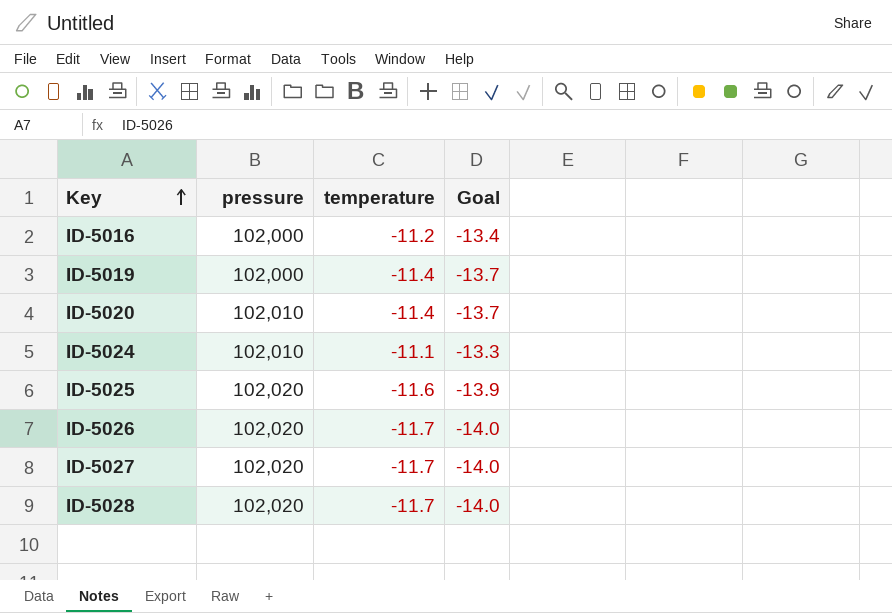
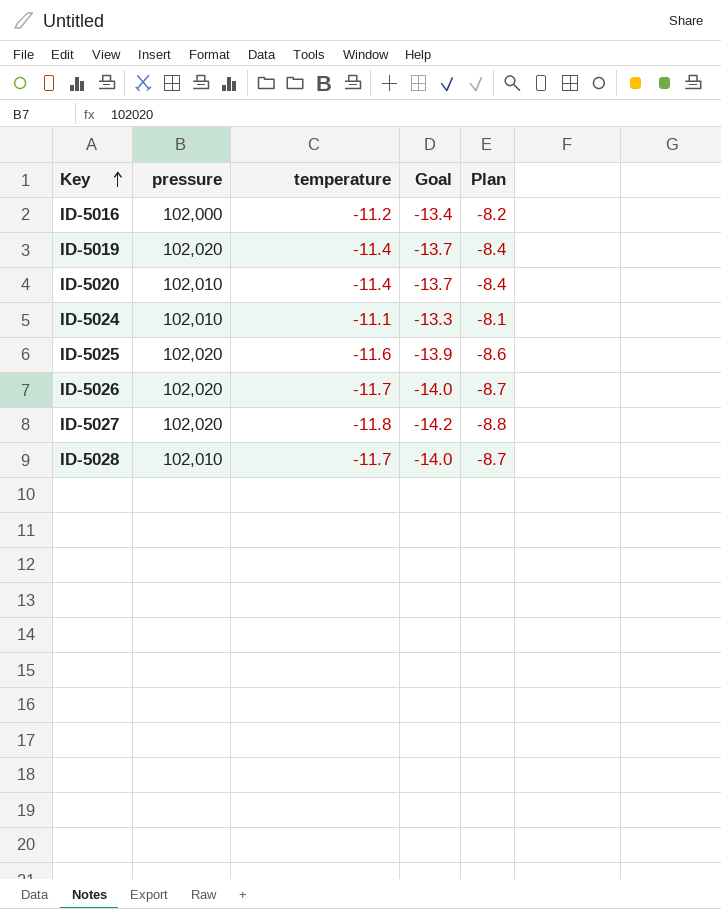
column Plan | formula: none -> [temperature] + 3
ID-5019 | pressure: 102,000 -> 102,020
ID-5027 | temperature: -11.7 -> -11.8
ID-5027 | Goal: -14.0 -> -14.2
ID-5028 | pressure: 102,020 -> 102,010

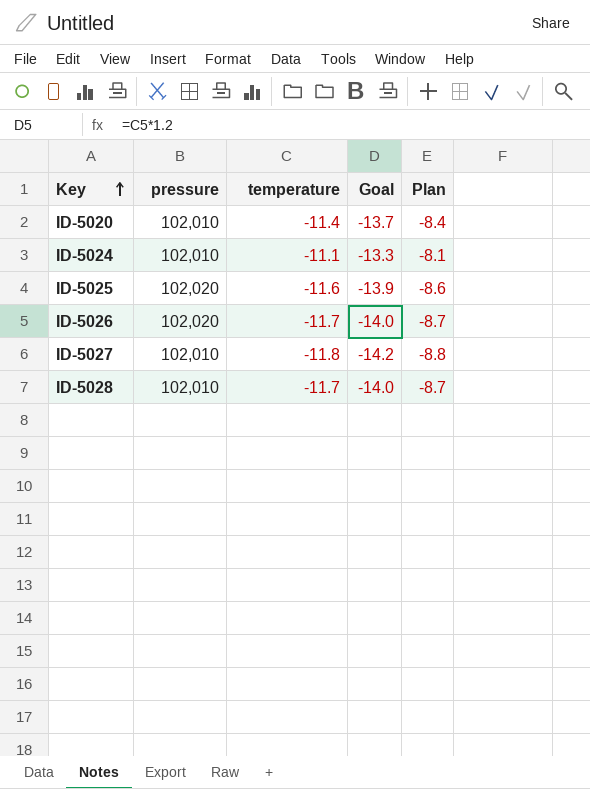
row ID-5016: 102,000 | -11.2 | -13.4 | -8.2 -> none
row ID-5019: 102,020 | -11.4 | -13.7 | -8.4 -> none
ID-5027 | pressure: 102,020 -> 102,010

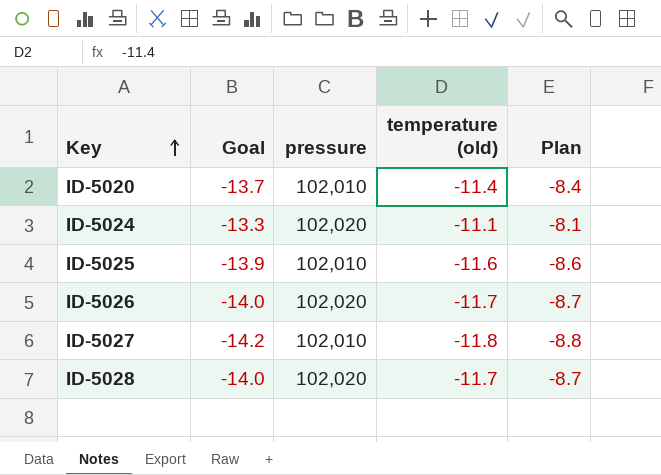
column Goal | position: 4 -> 2
column name: temperature -> temperature (old)
ID-5024 | pressure: 102,010 -> 102,020
ID-5025 | pressure: 102,020 -> 102,010
ID-5028 | pressure: 102,010 -> 102,020

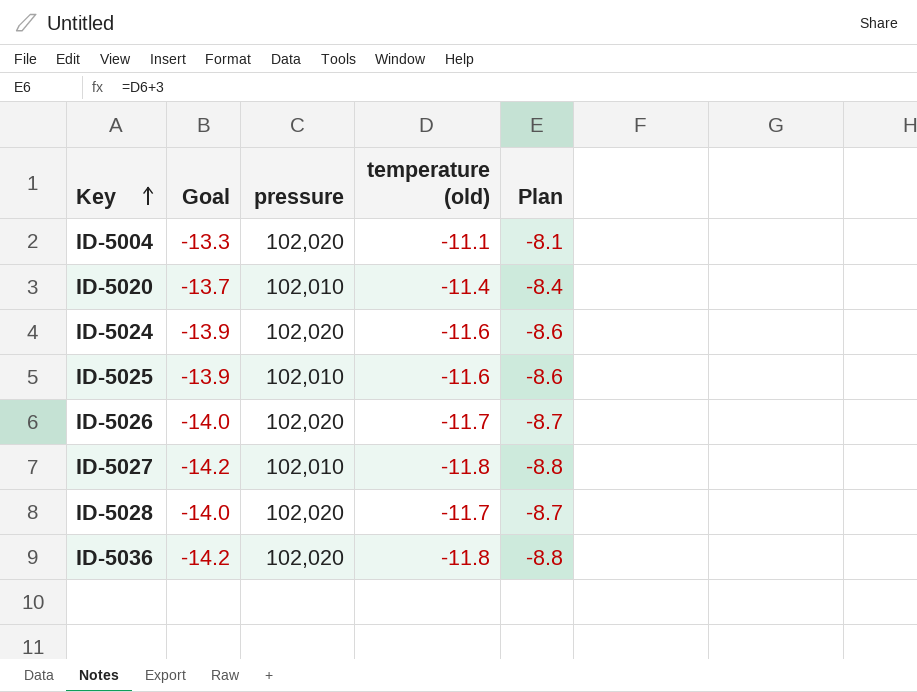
row ID-5004: none -> -13.3 | 102,020 | -11.1 | -8.1
ID-5024 | Goal: -13.3 -> -13.9
ID-5024 | temperature (old): -11.1 -> -11.6
ID-5024 | Plan: -8.1 -> -8.6
row ID-5036: none -> -14.2 | 102,020 | -11.8 | -8.8

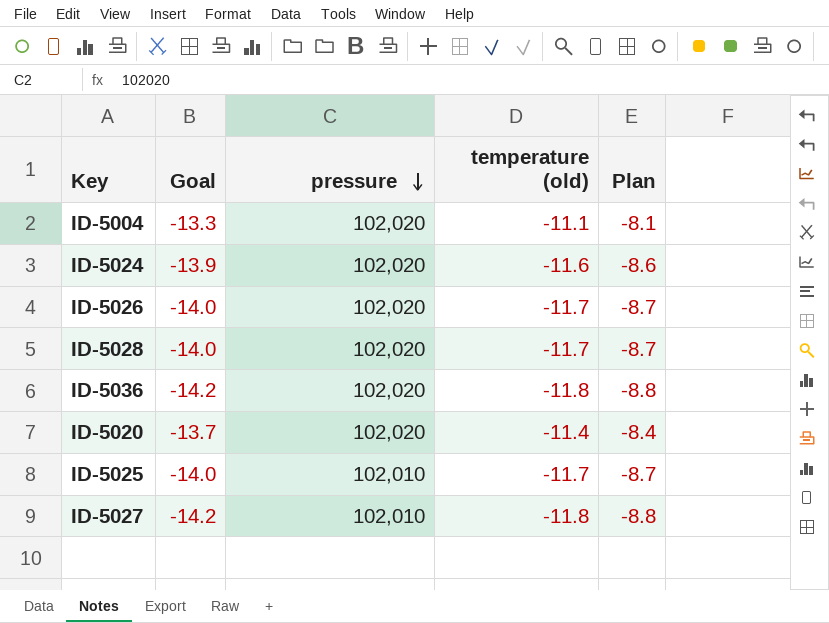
row order: Key ascending -> pressure descending
ID-5020 | pressure: 102,010 -> 102,020
ID-5025 | Goal: -13.9 -> -14.0
ID-5025 | temperature (old): -11.6 -> -11.7
ID-5025 | Plan: -8.6 -> -8.7

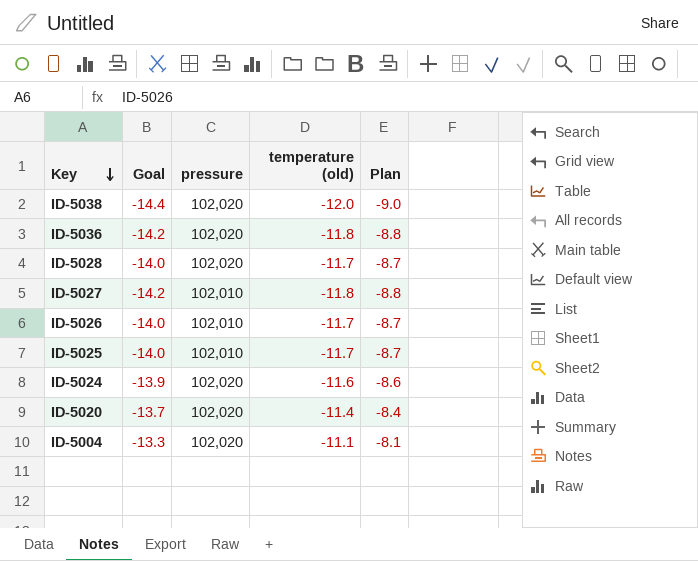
row order: pressure descending -> Key descending
row ID-5038: none -> -14.4 | 102,020 | -12.0 | -9.0
ID-5026 | pressure: 102,020 -> 102,010

